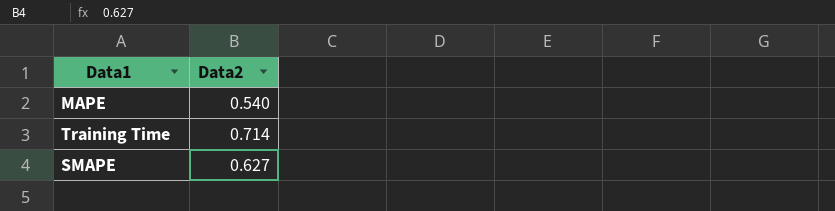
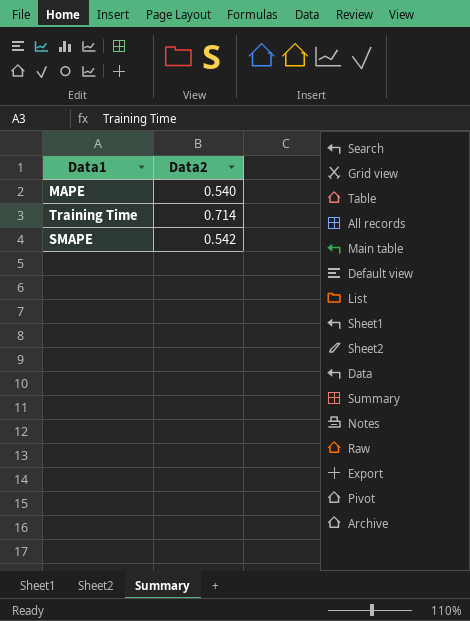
SMAPE | Data2: 0.627 -> 0.542

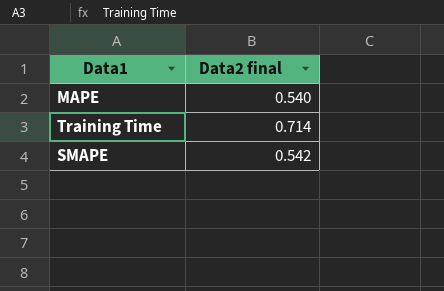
column name: Data2 -> Data2 final

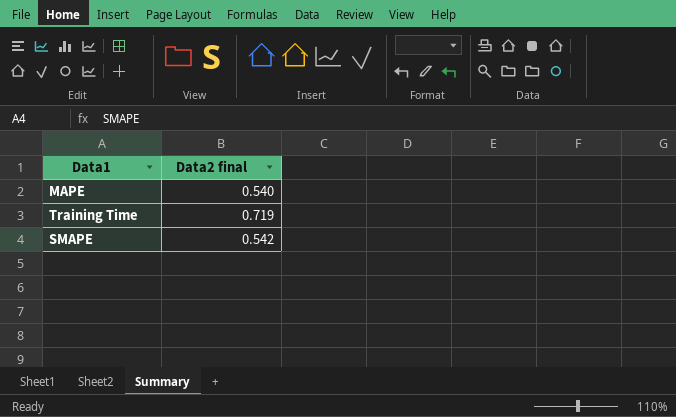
Training Time | Data2 final: 0.714 -> 0.719

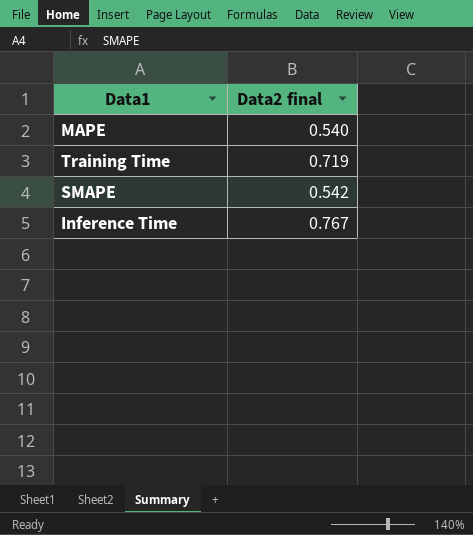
row Inference Time: none -> 0.767

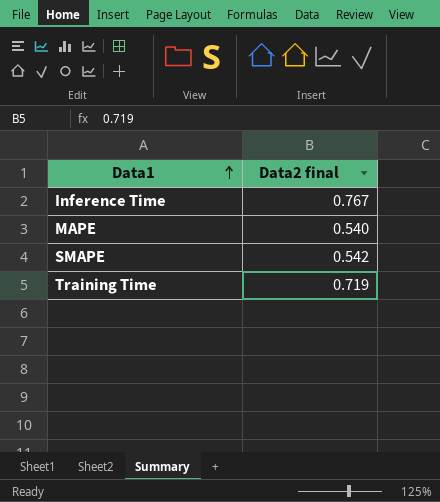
row order: none -> Data1 ascending

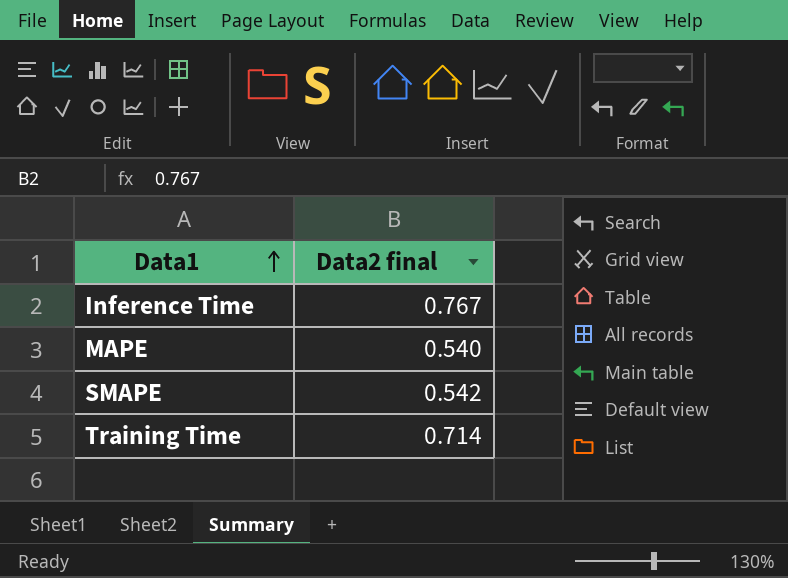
Training Time | Data2 final: 0.719 -> 0.714

